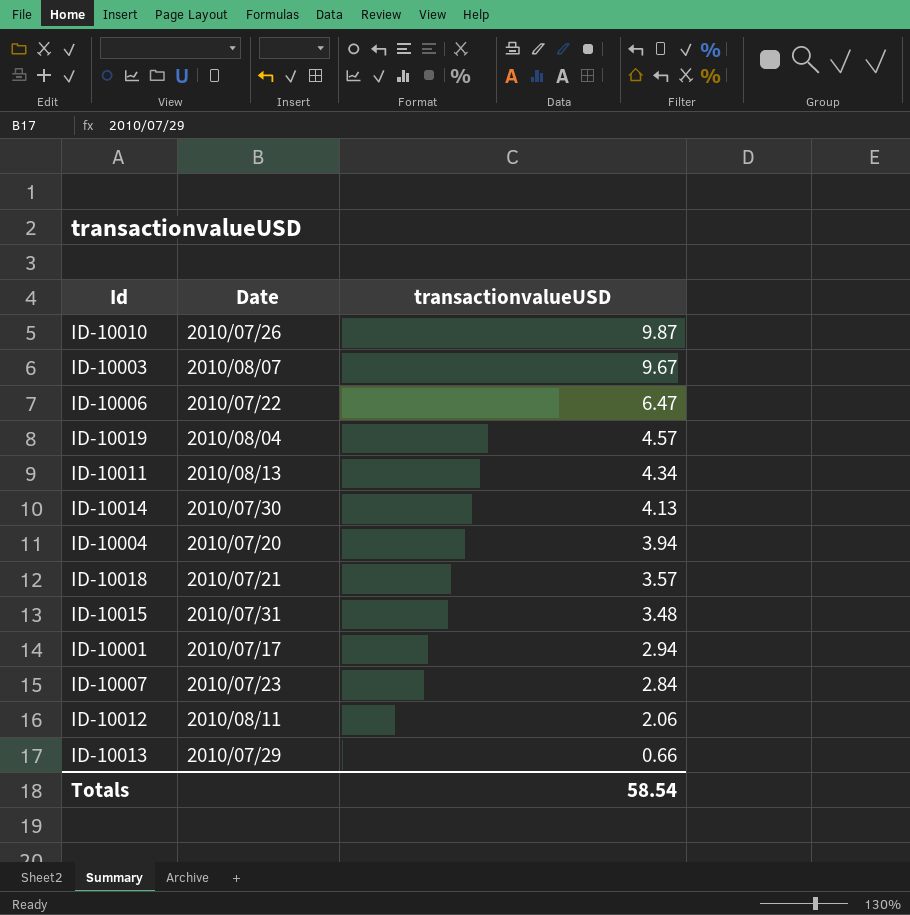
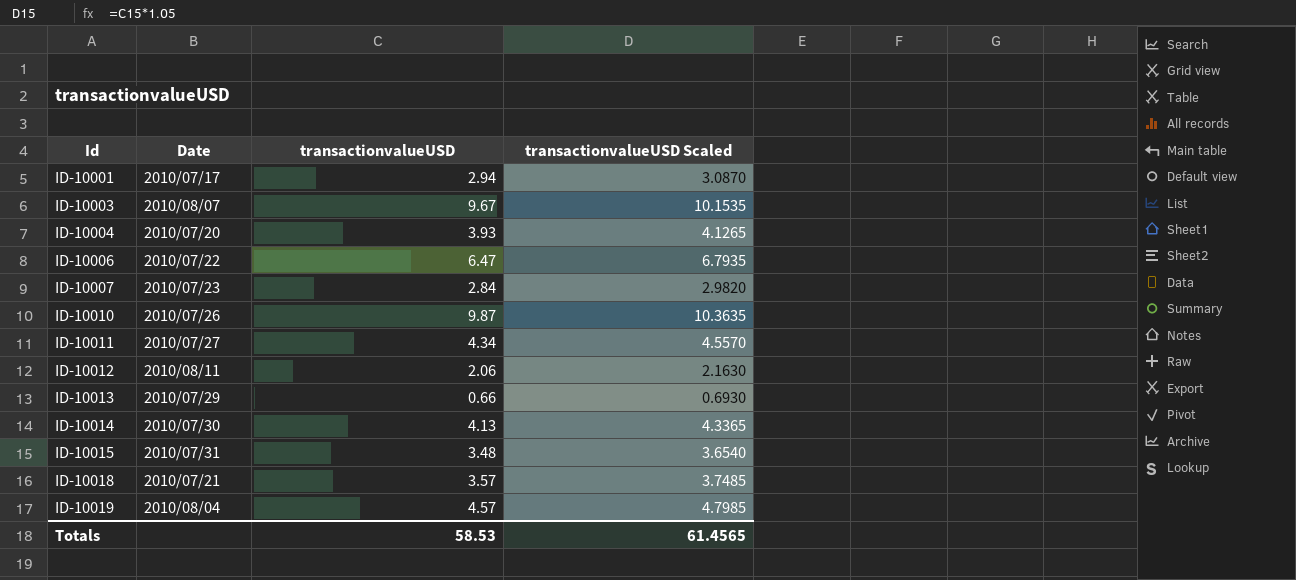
row order: transactionvalueUSD descending -> Id ascending
column transactionvalueUSD Scaled | formula: none -> [transactionvalueUSD] * 1.05
ID-10004 | transactionvalueUSD: 3.94 -> 3.93
ID-10011 | Date: 2010/08/13 -> 2010/07/27
Totals | transactionvalueUSD: 58.54 -> 58.53

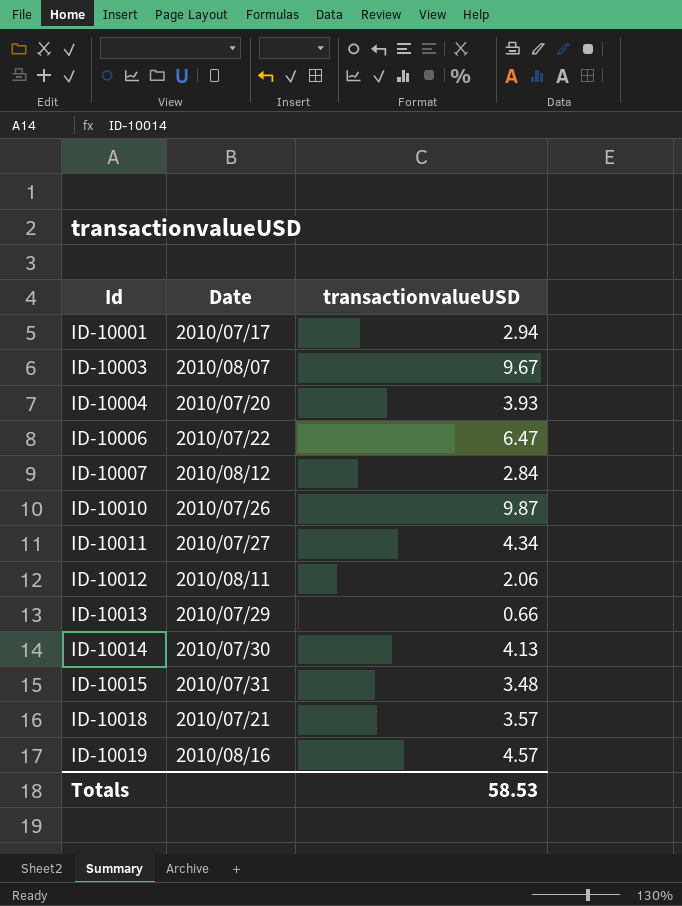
column transactionvalueUSD Scaled | formula: [transactionvalueUSD] * 1.05 -> none
ID-10007 | Date: 2010/07/23 -> 2010/08/12
ID-10019 | Date: 2010/08/04 -> 2010/08/16

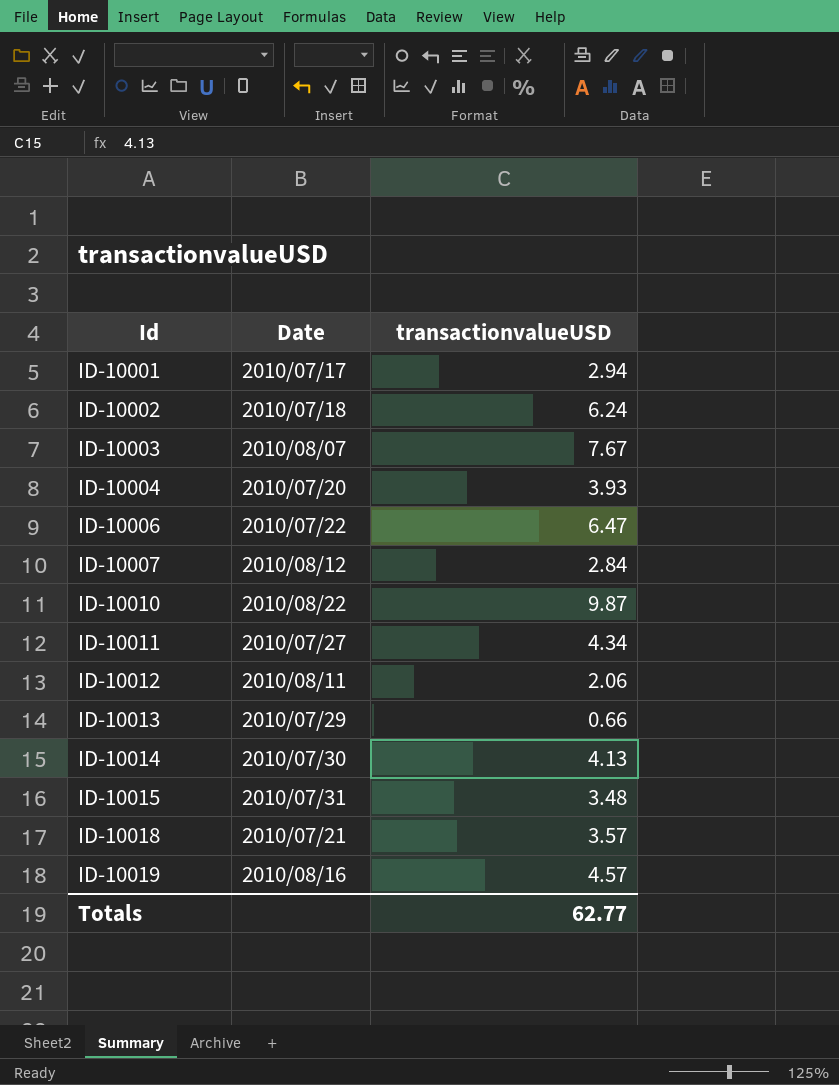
row ID-10002: none -> 2010/07/18 | 6.24
ID-10003 | transactionvalueUSD: 9.67 -> 7.67
ID-10010 | Date: 2010/07/26 -> 2010/08/22
Totals | transactionvalueUSD: 58.53 -> 62.77

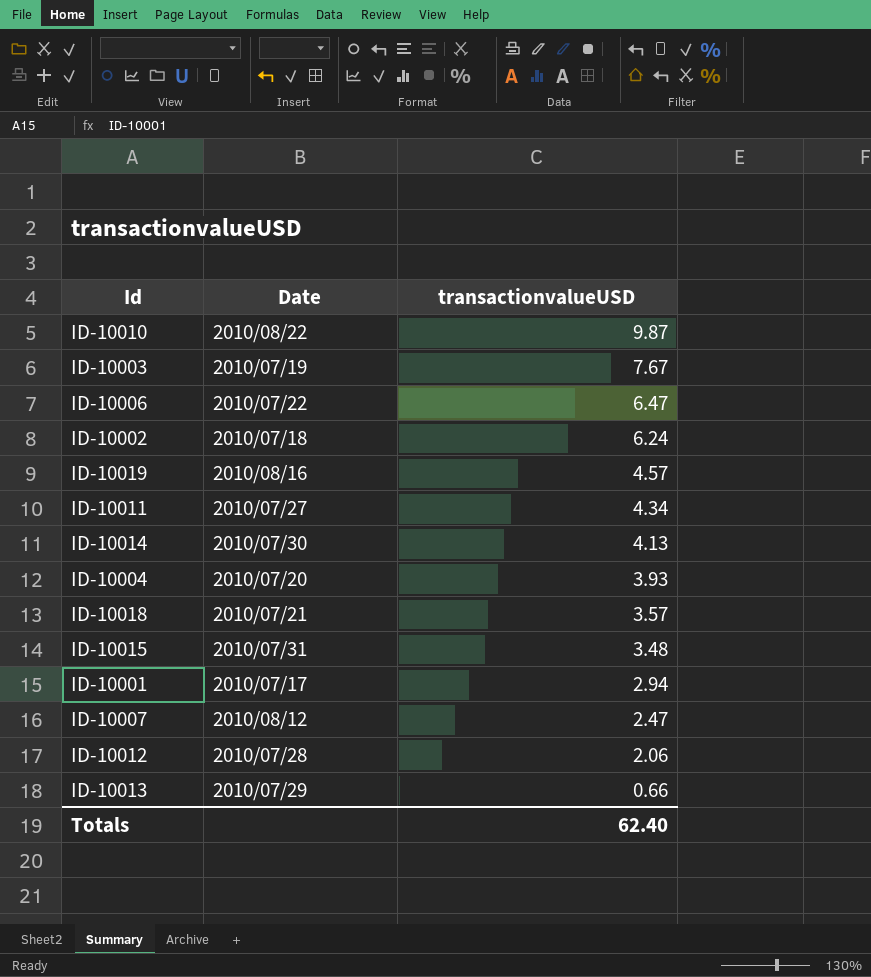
row order: Id ascending -> transactionvalueUSD descending
ID-10003 | Date: 2010/08/07 -> 2010/07/19
ID-10007 | transactionvalueUSD: 2.84 -> 2.47
ID-10012 | Date: 2010/08/11 -> 2010/07/28
Totals | transactionvalueUSD: 62.77 -> 62.40

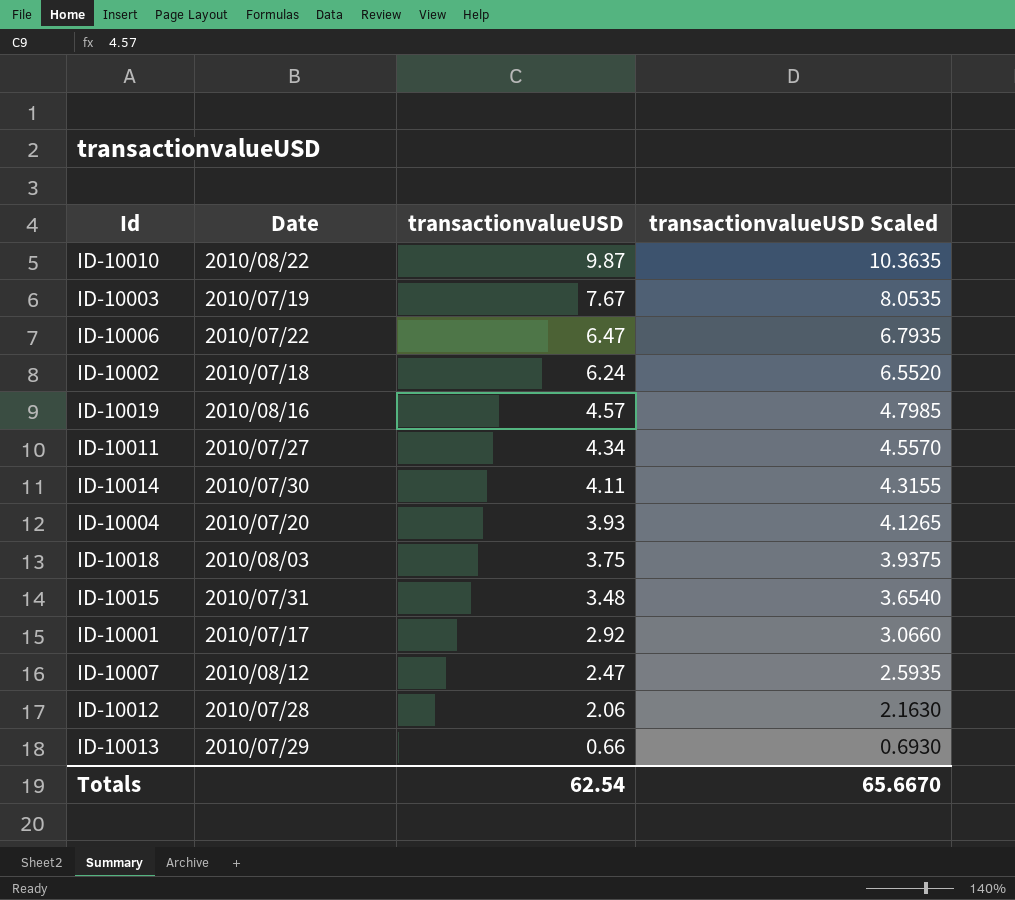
column transactionvalueUSD Scaled | formula: none -> [transactionvalueUSD] * 1.05
ID-10014 | transactionvalueUSD: 4.13 -> 4.11
ID-10018 | Date: 2010/07/21 -> 2010/08/03
ID-10018 | transactionvalueUSD: 3.57 -> 3.75
ID-10001 | transactionvalueUSD: 2.94 -> 2.92
Totals | transactionvalueUSD: 62.40 -> 62.54

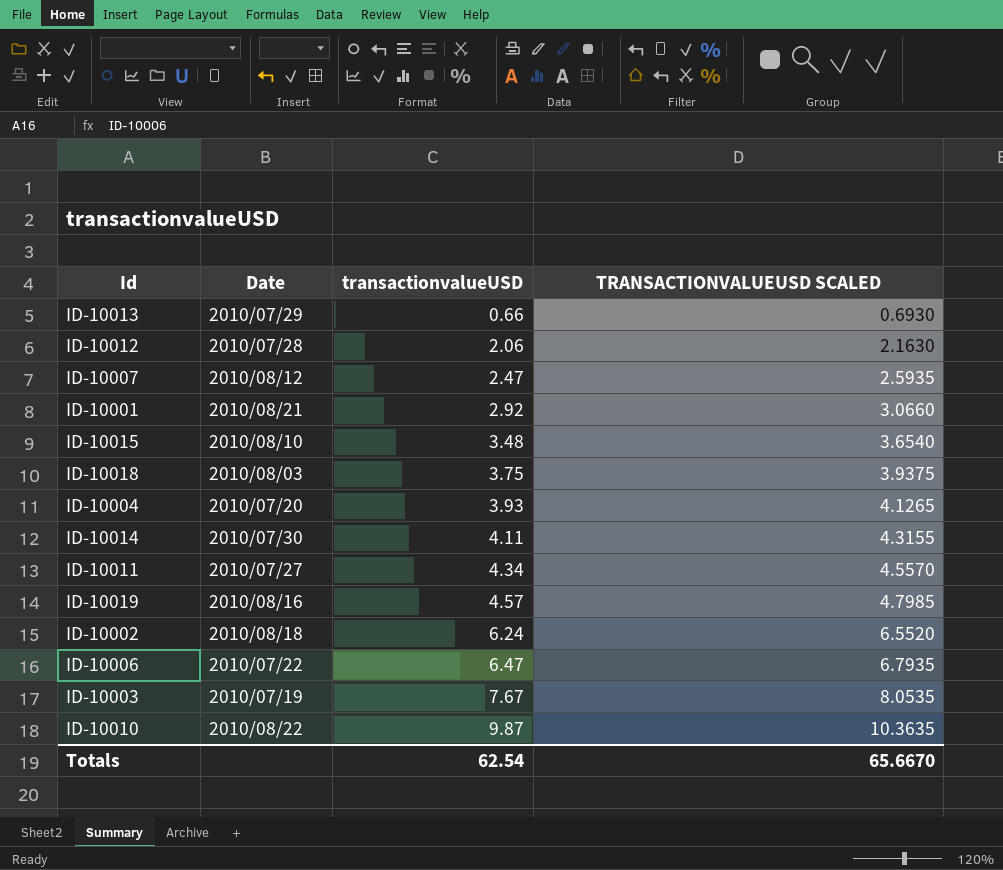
row order: transactionvalueUSD descending -> transactionvalueUSD ascending
column name: transactionvalueUSD Scaled -> TRANSACTIONVALUEUSD SCALED
ID-10001 | Date: 2010/07/17 -> 2010/08/21
ID-10015 | Date: 2010/07/31 -> 2010/08/10
ID-10002 | Date: 2010/07/18 -> 2010/08/18

